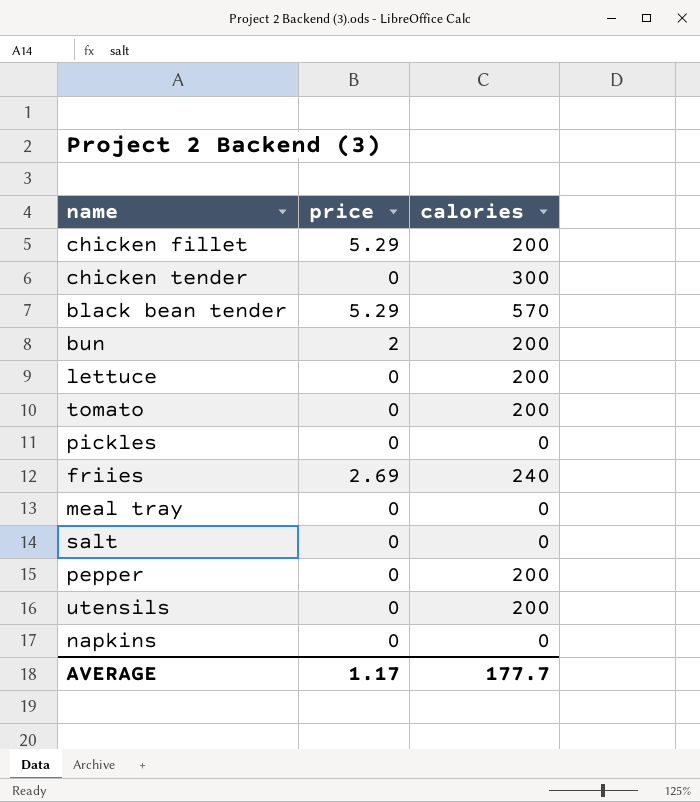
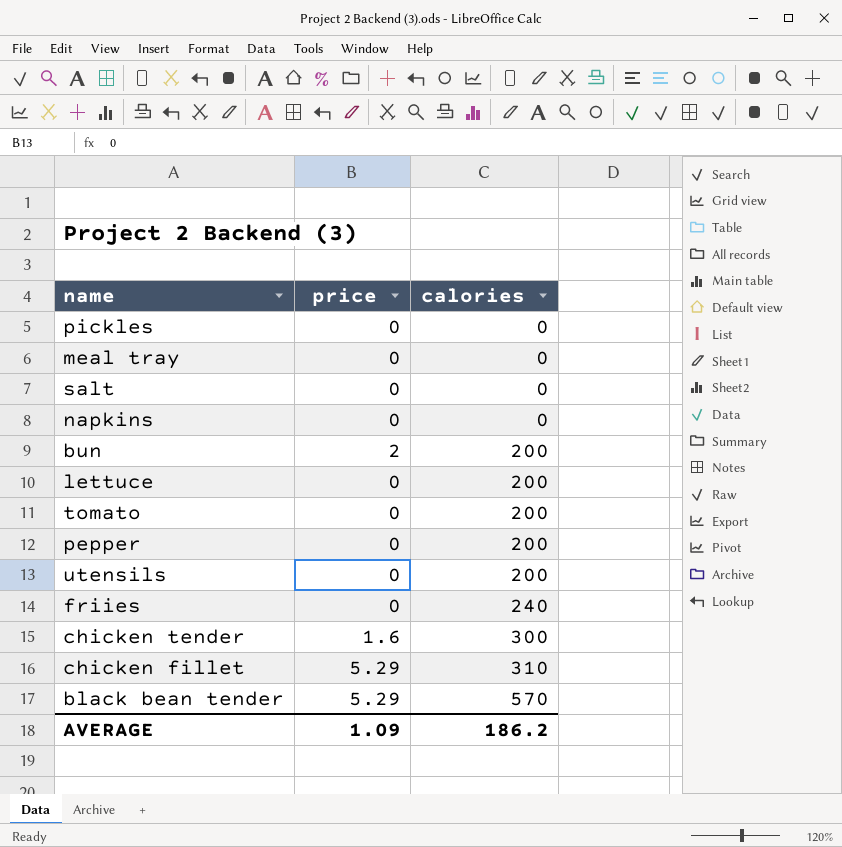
row order: none -> calories ascending
friies | price: 2.69 -> 0
chicken tender | price: 0 -> 1.6
chicken fillet | calories: 200 -> 310
AVERAGE | price: 1.17 -> 1.09
AVERAGE | calories: 177.7 -> 186.2

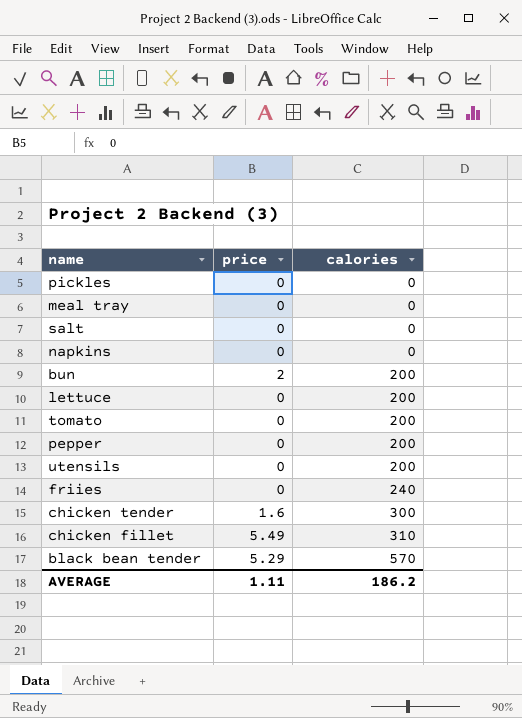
chicken fillet | price: 5.29 -> 5.49
AVERAGE | price: 1.09 -> 1.11

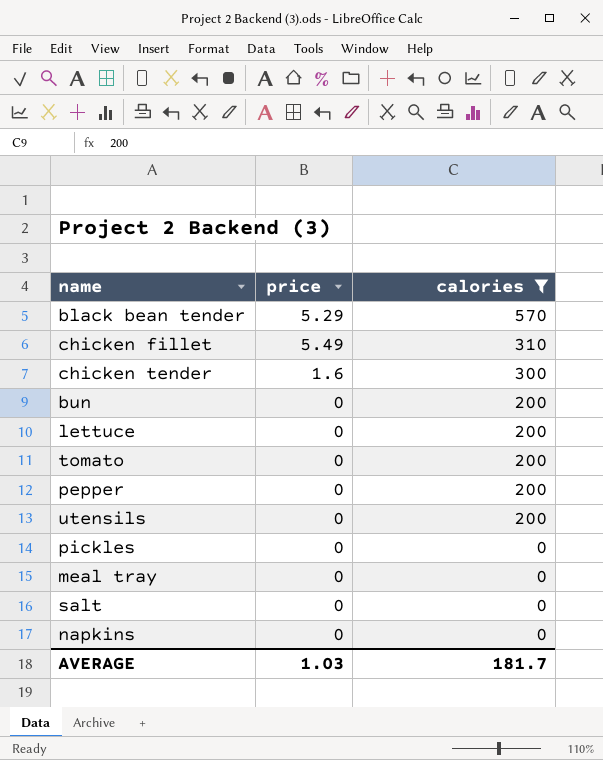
filter: none -> calories != 240
row order: calories ascending -> calories descending
bun | price: 2 -> 0
AVERAGE | price: 1.11 -> 1.03
AVERAGE | calories: 186.2 -> 181.7

